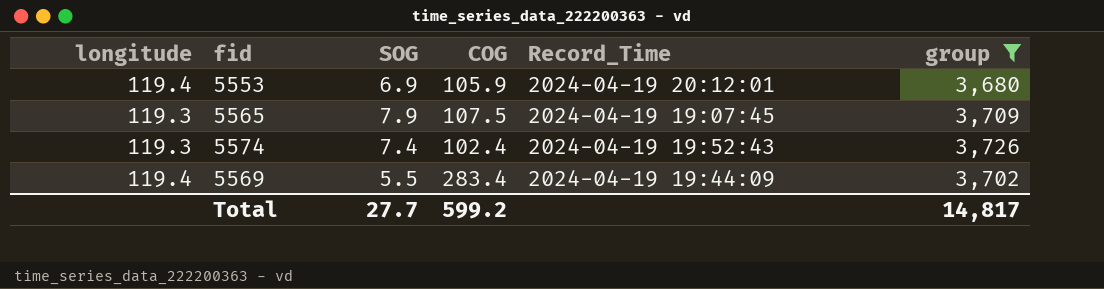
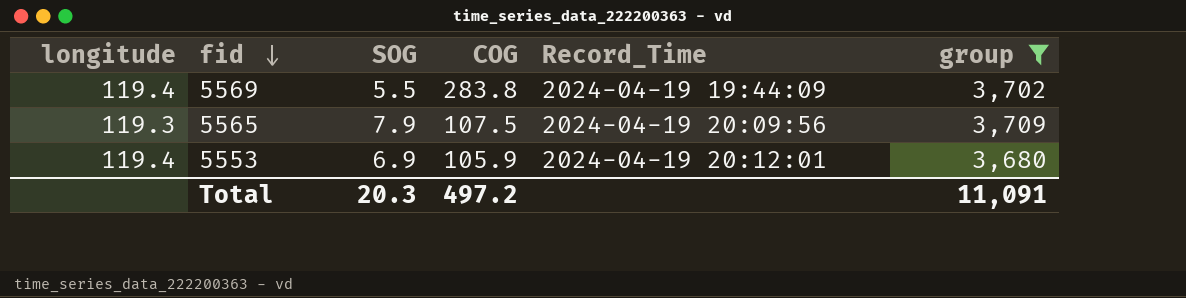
row order: none -> fid descending
row 5574: 119.3 | 7.4 | 102.4 | 2024-04-19 19:52:43 | 3,726 -> none
5569 | COG: 283.4 -> 283.8
5565 | Record_Time: 2024-04-19 19:07:45 -> 2024-04-19 20:09:56
Total | SOG: 27.7 -> 20.3
Total | COG: 599.2 -> 497.2
Total | group: 14,817 -> 11,091

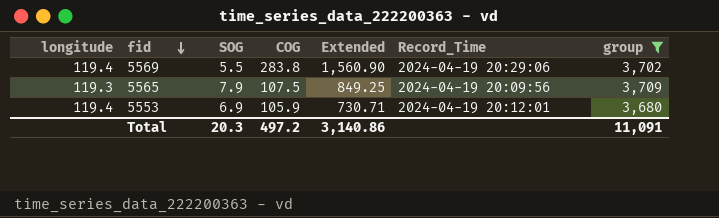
column Extended | formula: none -> [SOG] * [COG]
5569 | Record_Time: 2024-04-19 19:44:09 -> 2024-04-19 20:29:06

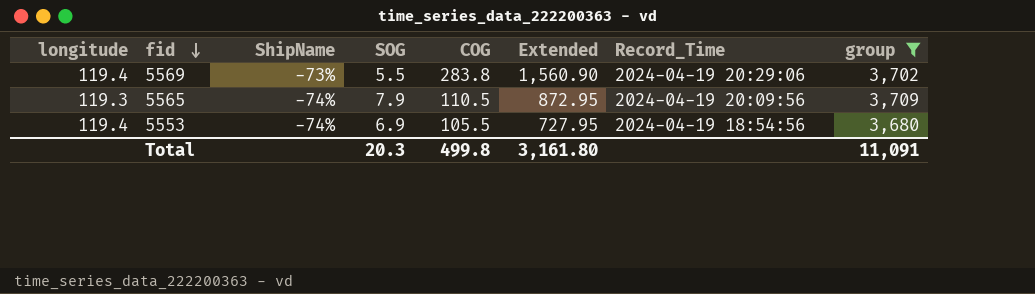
column ShipName | position: none -> 3
5565 | COG: 107.5 -> 110.5
5565 | Extended: 849.25 -> 872.95
5553 | COG: 105.9 -> 105.5
5553 | Extended: 730.71 -> 727.95
5553 | Record_Time: 2024-04-19 20:12:01 -> 2024-04-19 18:54:56
Total | COG: 497.2 -> 499.8
Total | Extended: 3,140.86 -> 3,161.80

